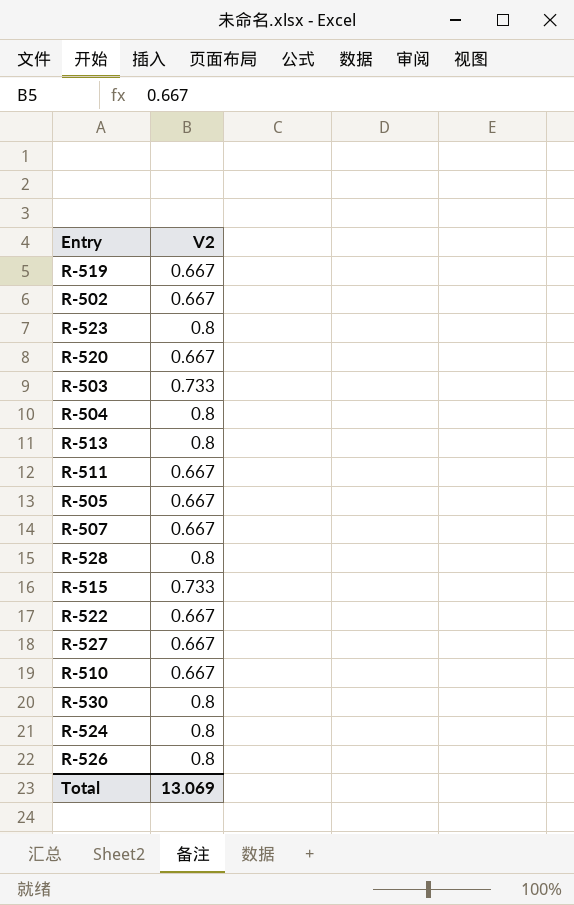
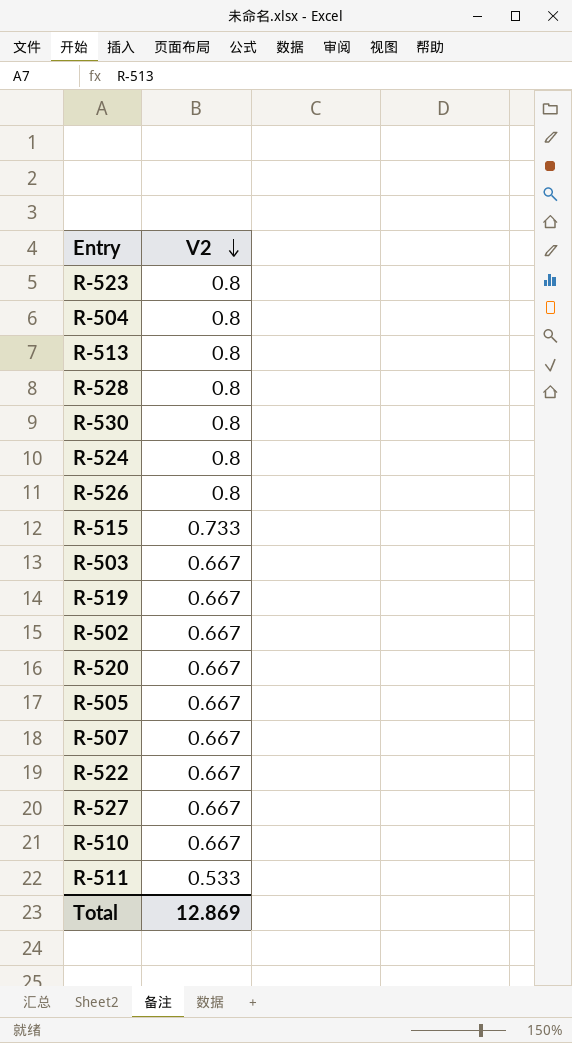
row order: none -> V2 descending
R-503 | V2: 0.733 -> 0.667
R-511 | V2: 0.667 -> 0.533
Total | V2: 13.069 -> 12.869

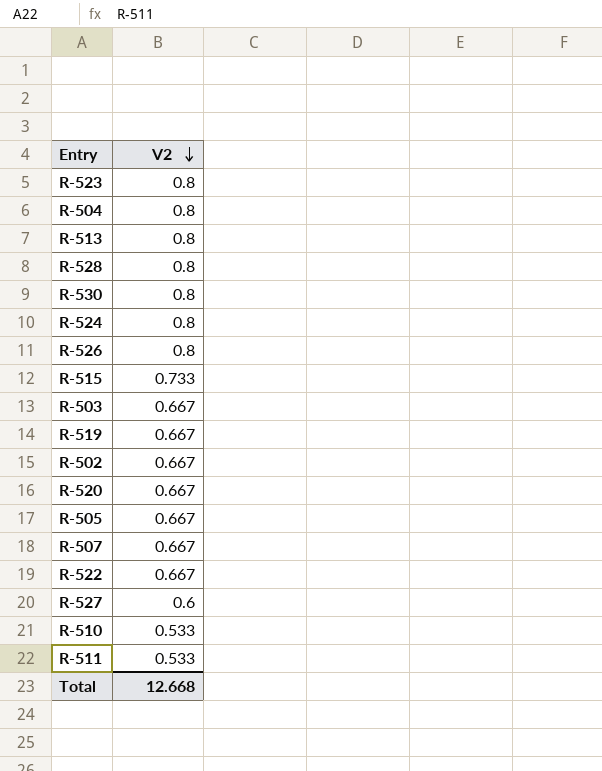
R-527 | V2: 0.667 -> 0.6
R-510 | V2: 0.667 -> 0.533
Total | V2: 12.869 -> 12.668

